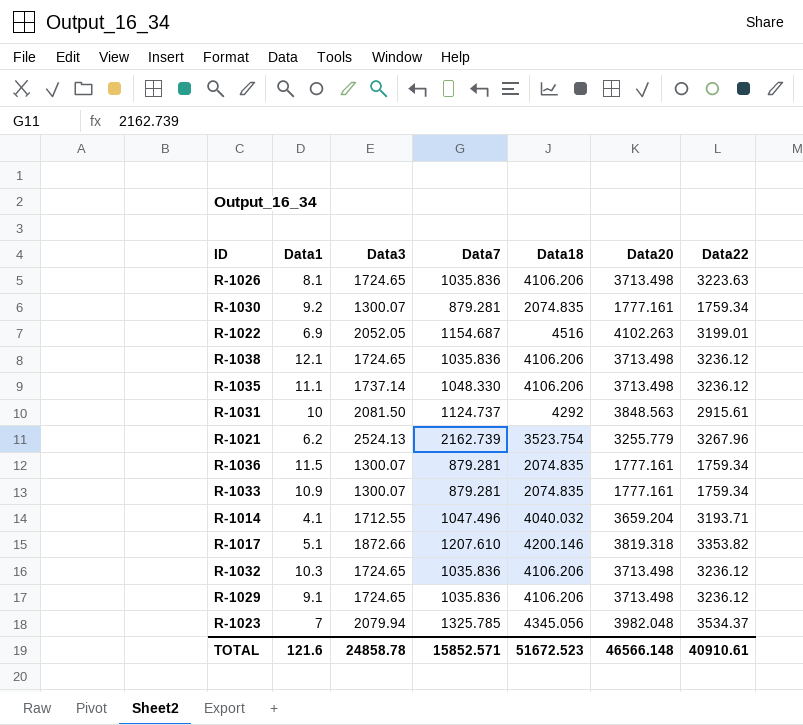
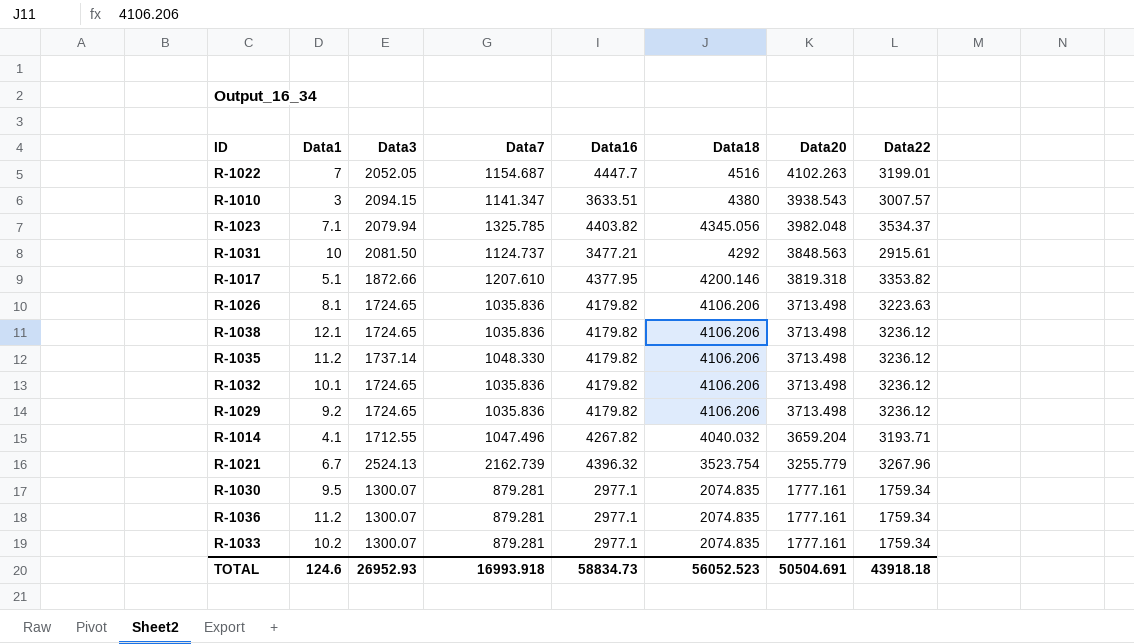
row order: none -> Data18 descending
column Data16 | position: none -> 5
R-1022 | Data1: 6.9 -> 7
row R-1010: none -> 3 | 2094.15 | 1141.347 | 3633.51 | 4380 | 3938.543 | 3007.57
R-1023 | Data1: 7 -> 7.1
R-1035 | Data1: 11.1 -> 11.2
R-1032 | Data1: 10.3 -> 10.1
R-1029 | Data1: 9.1 -> 9.2
R-1021 | Data1: 6.2 -> 6.7
R-1030 | Data1: 9.2 -> 9.5
R-1036 | Data1: 11.5 -> 11.2
R-1033 | Data1: 10.9 -> 10.2
TOTAL | Data1: 121.6 -> 124.6
TOTAL | Data3: 24858.78 -> 26952.93
TOTAL | Data7: 15852.571 -> 16993.918
TOTAL | Data18: 51672.523 -> 56052.523
TOTAL | Data20: 46566.148 -> 50504.691
TOTAL | Data22: 40910.61 -> 43918.18

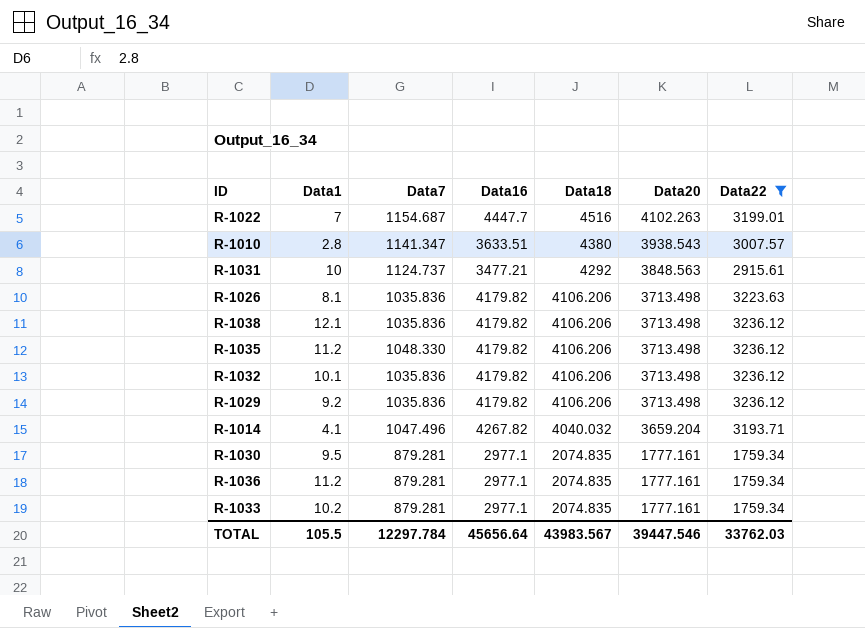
filter: none -> Data22 <= 3236.12
column Data3 | position: 3 -> none
R-1010 | Data1: 3 -> 2.8
TOTAL | Data1: 124.6 -> 105.5
TOTAL | Data7: 16993.918 -> 12297.784
TOTAL | Data16: 58834.73 -> 45656.64
TOTAL | Data18: 56052.523 -> 43983.567
TOTAL | Data20: 50504.691 -> 39447.546
TOTAL | Data22: 43918.18 -> 33762.03

